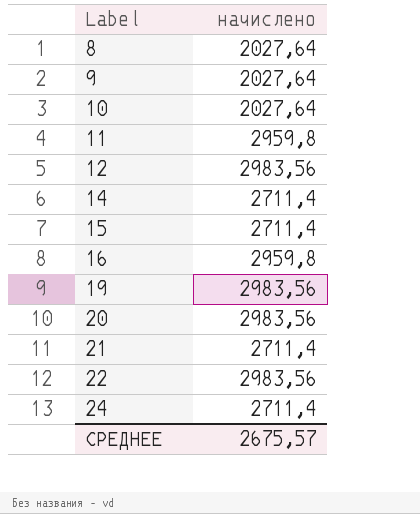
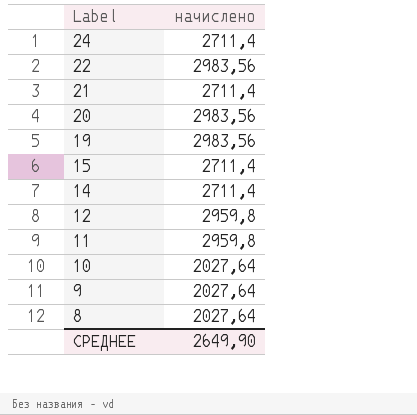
row order: Label ascending -> Label descending
row 16: 2959,8 -> none
12 | начислено: 2983,56 -> 2959,8
СРЕДНЕЕ | начислено: 2675,57 -> 2649,90

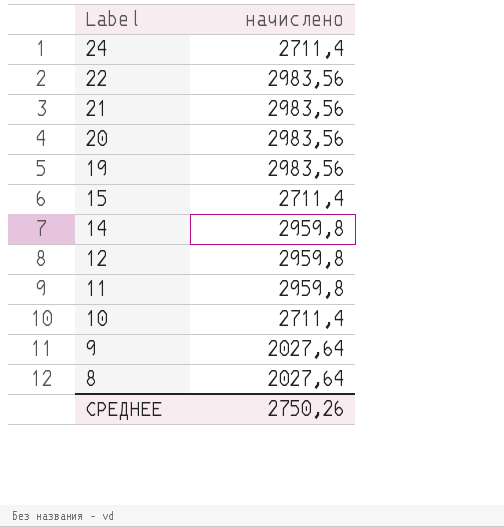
21 | начислено: 2711,4 -> 2983,56
14 | начислено: 2711,4 -> 2959,8
10 | начислено: 2027,64 -> 2711,4
СРЕДНЕЕ | начислено: 2649,90 -> 2750,26

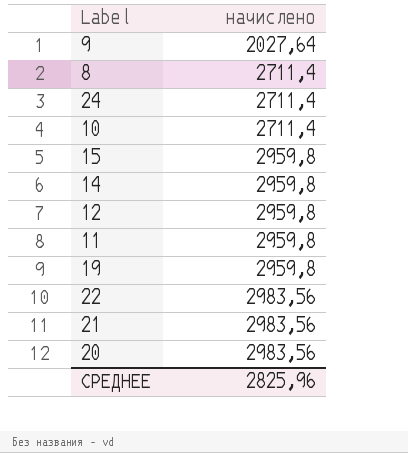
row order: Label descending -> начислено ascending
8 | начислено: 2027,64 -> 2711,4
15 | начислено: 2711,4 -> 2959,8
19 | начислено: 2983,56 -> 2959,8
СРЕДНЕЕ | начислено: 2750,26 -> 2825,96

